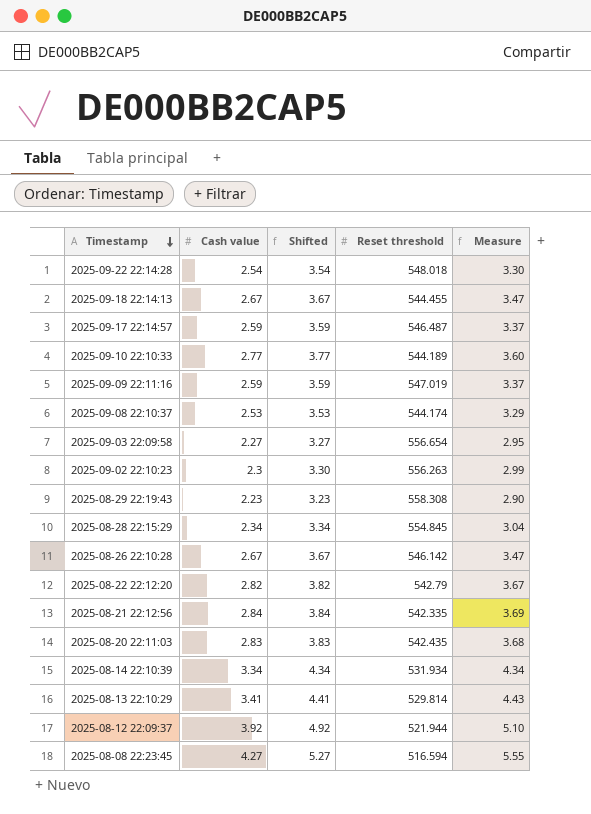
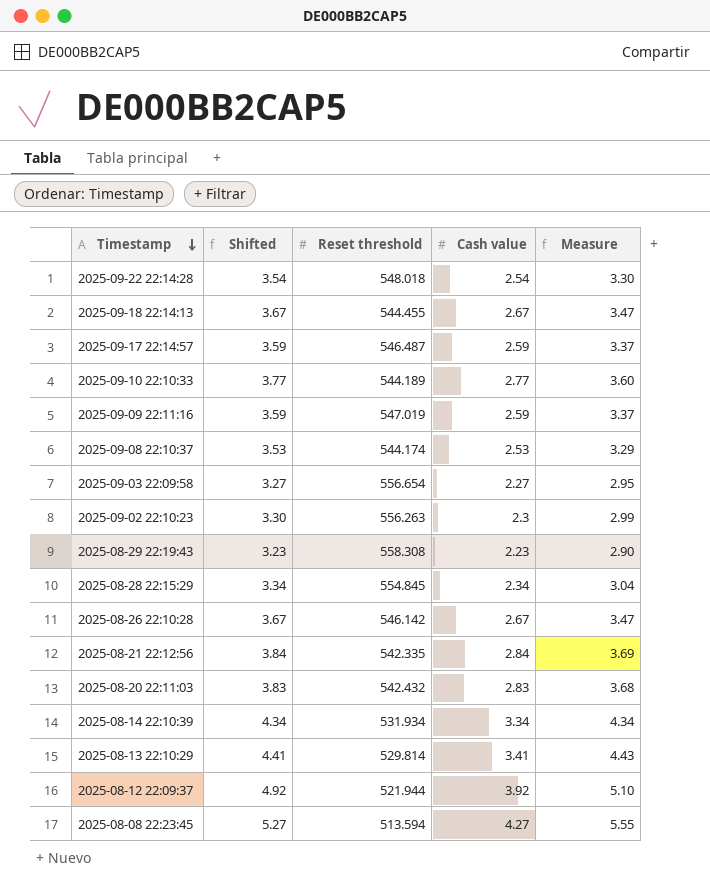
column Cash value | position: 2 -> 4
row 2025-08-22 22:12:20: 2.82 | 3.82 | 542.79 | 3.67 -> none
2025-08-20 22:11:03 | Reset threshold: 542.435 -> 542.432
2025-08-08 22:23:45 | Reset threshold: 516.594 -> 513.594

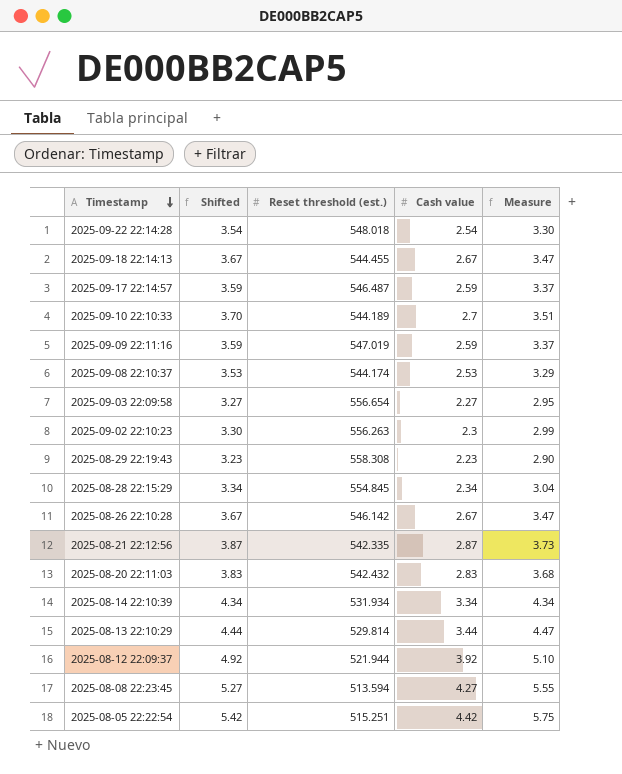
column name: Reset threshold -> Reset threshold (est.)
2025-09-10 22:10:33 | Shifted: 3.77 -> 3.70
2025-09-10 22:10:33 | Cash value: 2.77 -> 2.7
2025-09-10 22:10:33 | Measure: 3.60 -> 3.51
2025-08-21 22:12:56 | Shifted: 3.84 -> 3.87
2025-08-21 22:12:56 | Cash value: 2.84 -> 2.87
2025-08-21 22:12:56 | Measure: 3.69 -> 3.73
2025-08-13 22:10:29 | Shifted: 4.41 -> 4.44
2025-08-13 22:10:29 | Cash value: 3.41 -> 3.44
2025-08-13 22:10:29 | Measure: 4.43 -> 4.47
row 2025-08-05 22:22:54: none -> 5.42 | 515.251 | 4.42 | 5.75

